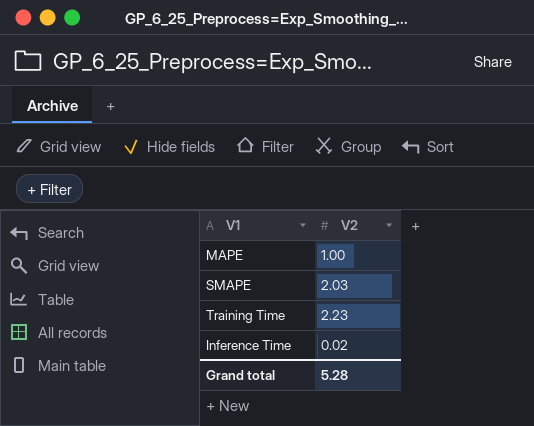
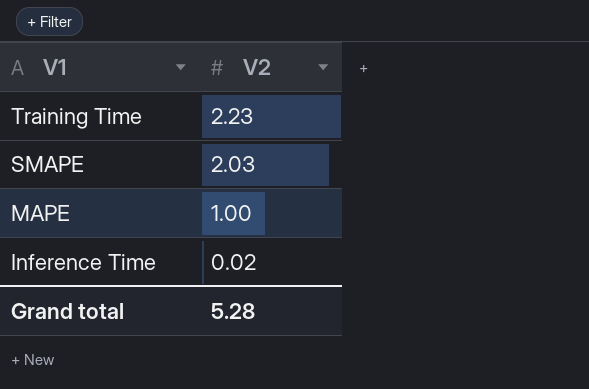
row order: none -> V1 descending

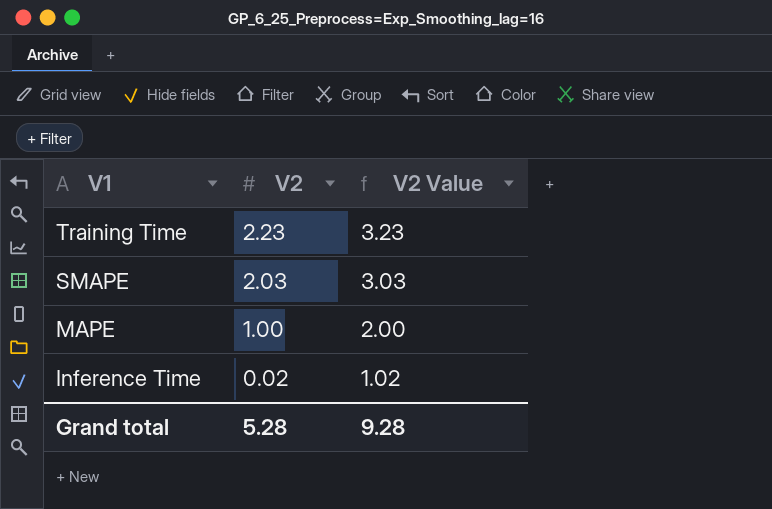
column V2 Value | formula: none -> [V2] + 1

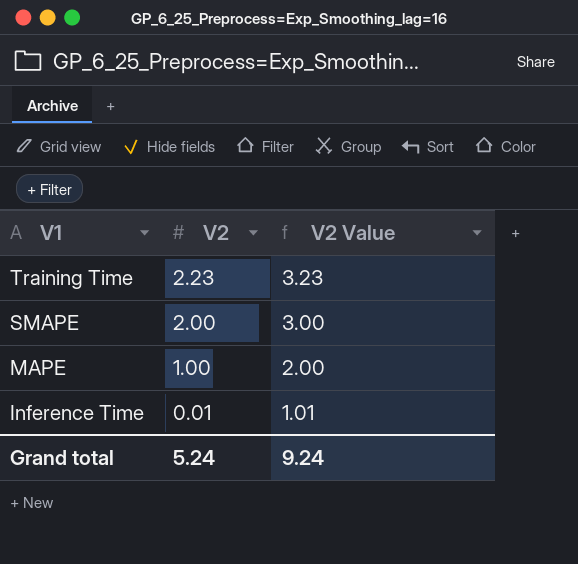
SMAPE | V2: 2.03 -> 2.00
SMAPE | V2 Value: 3.03 -> 3.00
Inference Time | V2: 0.02 -> 0.01
Inference Time | V2 Value: 1.02 -> 1.01
Grand total | V2: 5.28 -> 5.24
Grand total | V2 Value: 9.28 -> 9.24

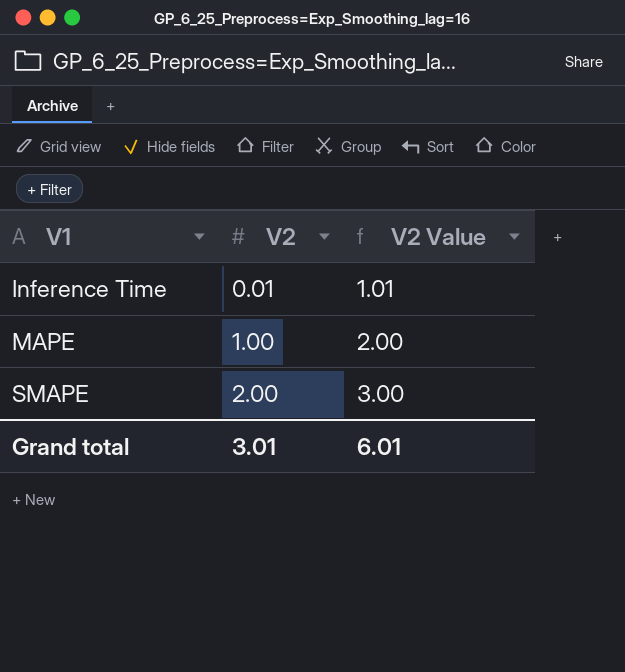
row order: V1 descending -> V1 ascending
row Training Time: 2.23 | 3.23 -> none
Grand total | V2: 5.24 -> 3.01
Grand total | V2 Value: 9.24 -> 6.01

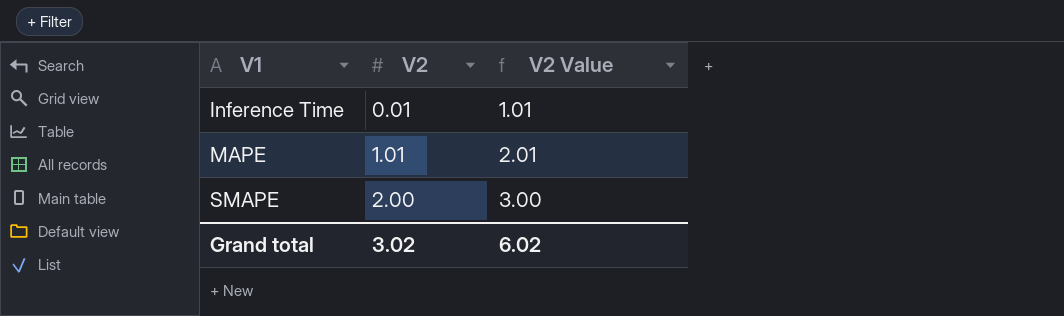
MAPE | V2: 1.00 -> 1.01
MAPE | V2 Value: 2.00 -> 2.01
Grand total | V2: 3.01 -> 3.02
Grand total | V2 Value: 6.01 -> 6.02

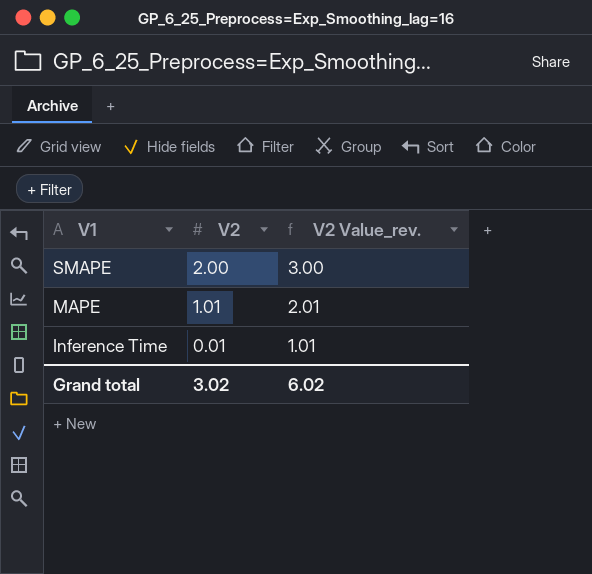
row order: V1 ascending -> V1 descending
column name: V2 Value -> V2 Value_rev.

